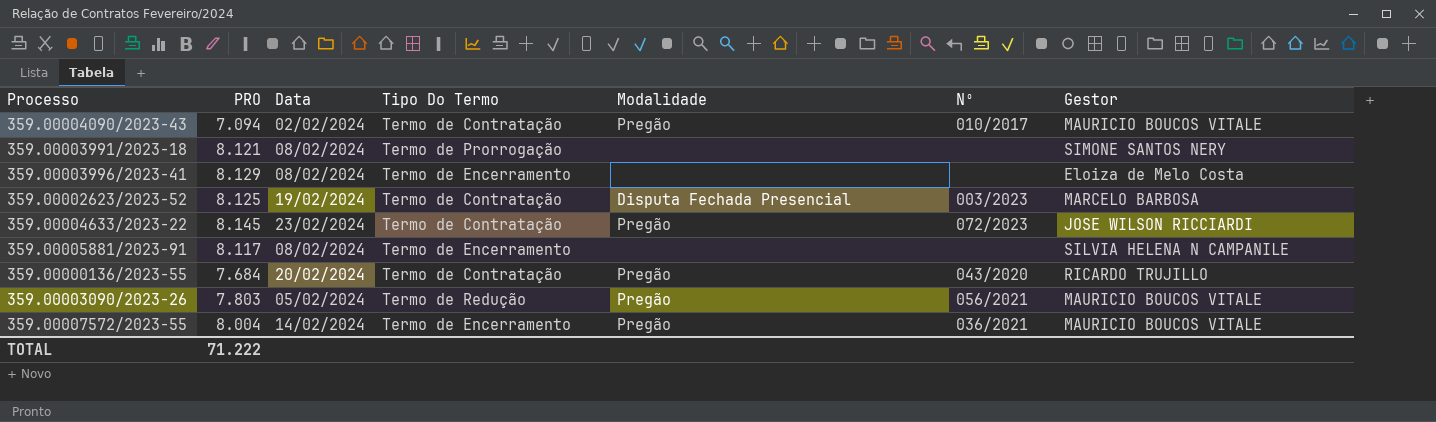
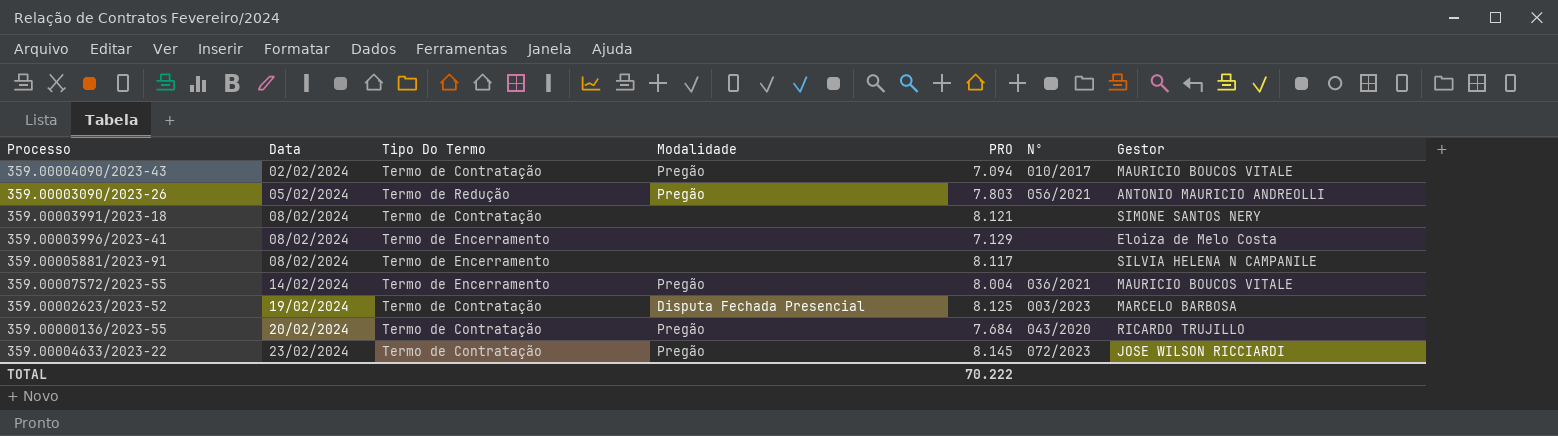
row order: none -> Data ascending
column PRO | position: 2 -> 5
359.00003090/2023-26 | Gestor: MAURICIO BOUCOS VITALE -> ANTONIO MAURICIO ANDREOLLI
359.00003991/2023-18 | Tipo Do Termo: Termo de Prorrogação -> Termo de Contratação
359.00003996/2023-41 | PRO: 8.129 -> 7.129
TOTAL | PRO: 71.222 -> 70.222

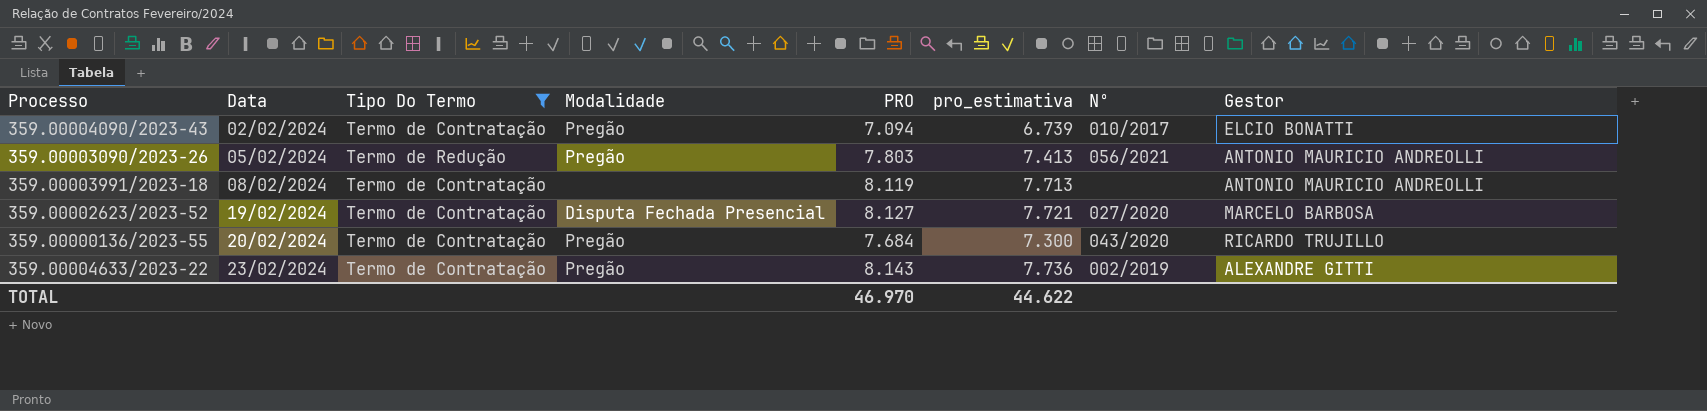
filter: none -> Tipo Do Termo != Termo de Encerramento
column pro_estimativa | formula: none -> [PRO] * 0,95
359.00004090/2023-43 | Gestor: MAURICIO BOUCOS VITALE -> ELCIO BONATTI
359.00003991/2023-18 | PRO: 8.121 -> 8.119
359.00003991/2023-18 | Gestor: SIMONE SANTOS NERY -> ANTONIO MAURICIO ANDREOLLI
359.00002623/2023-52 | PRO: 8.125 -> 8.127
359.00002623/2023-52 | Nº: 003/2023 -> 027/2020
359.00004633/2023-22 | PRO: 8.145 -> 8.143
359.00004633/2023-22 | Nº: 072/2023 -> 002/2019
359.00004633/2023-22 | Gestor: JOSE WILSON RICCIARDI -> ALEXANDRE GITTI
TOTAL | PRO: 70.222 -> 46.970

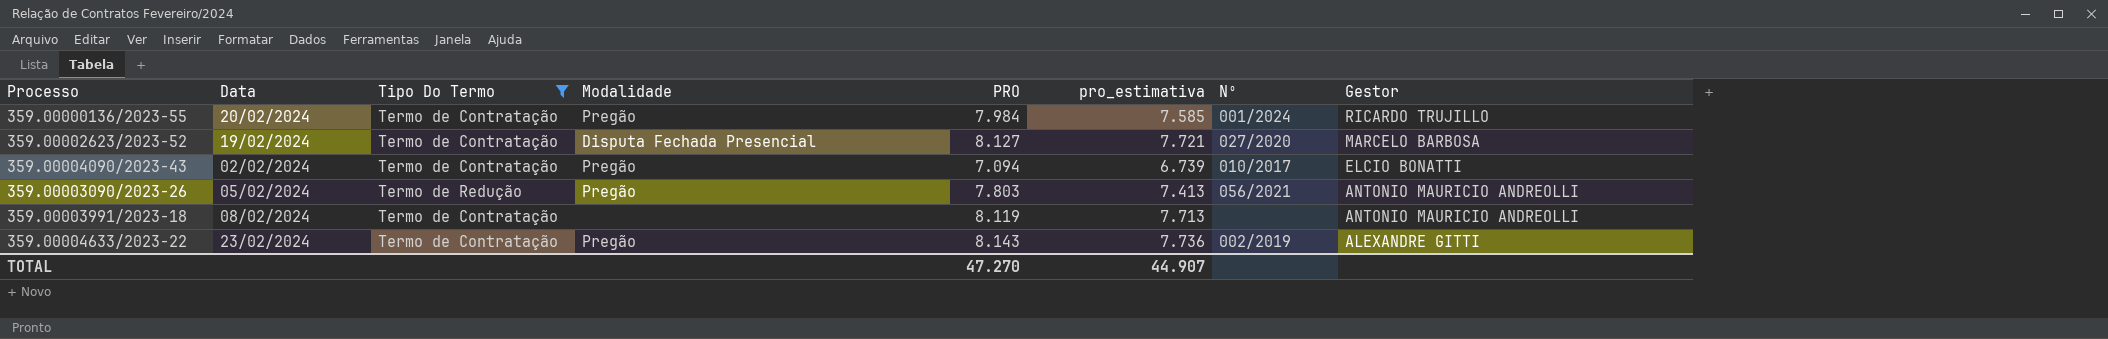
row order: Data ascending -> Gestor descending
359.00000136/2023-55 | PRO: 7.684 -> 7.984
359.00000136/2023-55 | pro_estimativa: 7.300 -> 7.585
359.00000136/2023-55 | Nº: 043/2020 -> 001/2024
TOTAL | PRO: 46.970 -> 47.270
TOTAL | pro_estimativa: 44.622 -> 44.907

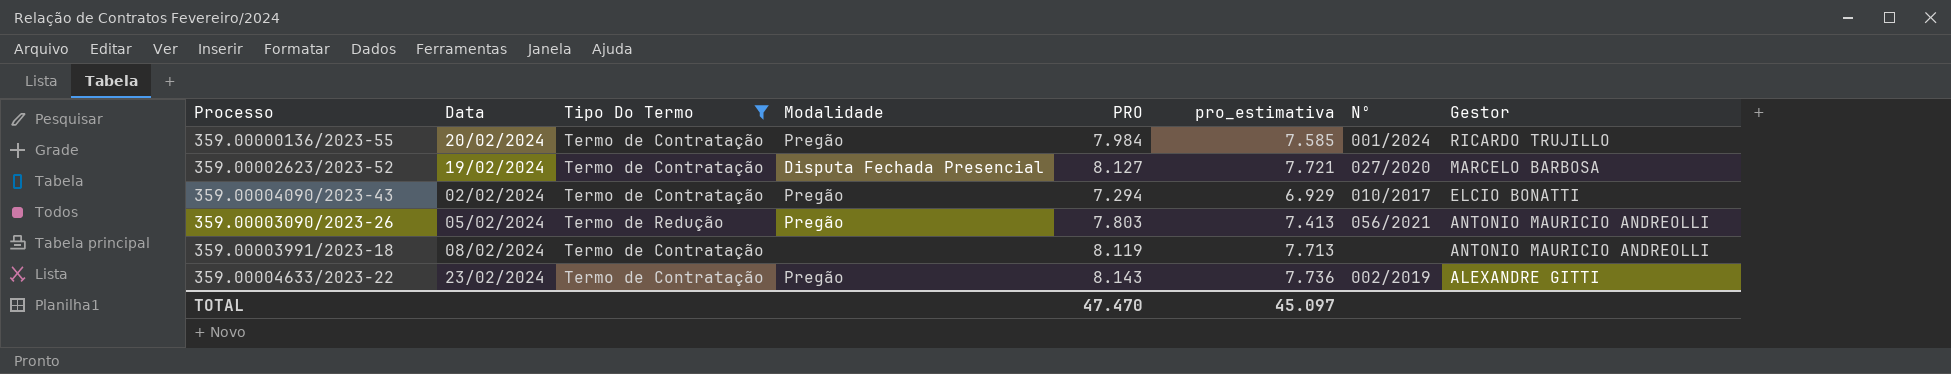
359.00004090/2023-43 | PRO: 7.094 -> 7.294
359.00004090/2023-43 | pro_estimativa: 6.739 -> 6.929
TOTAL | PRO: 47.270 -> 47.470
TOTAL | pro_estimativa: 44.907 -> 45.097

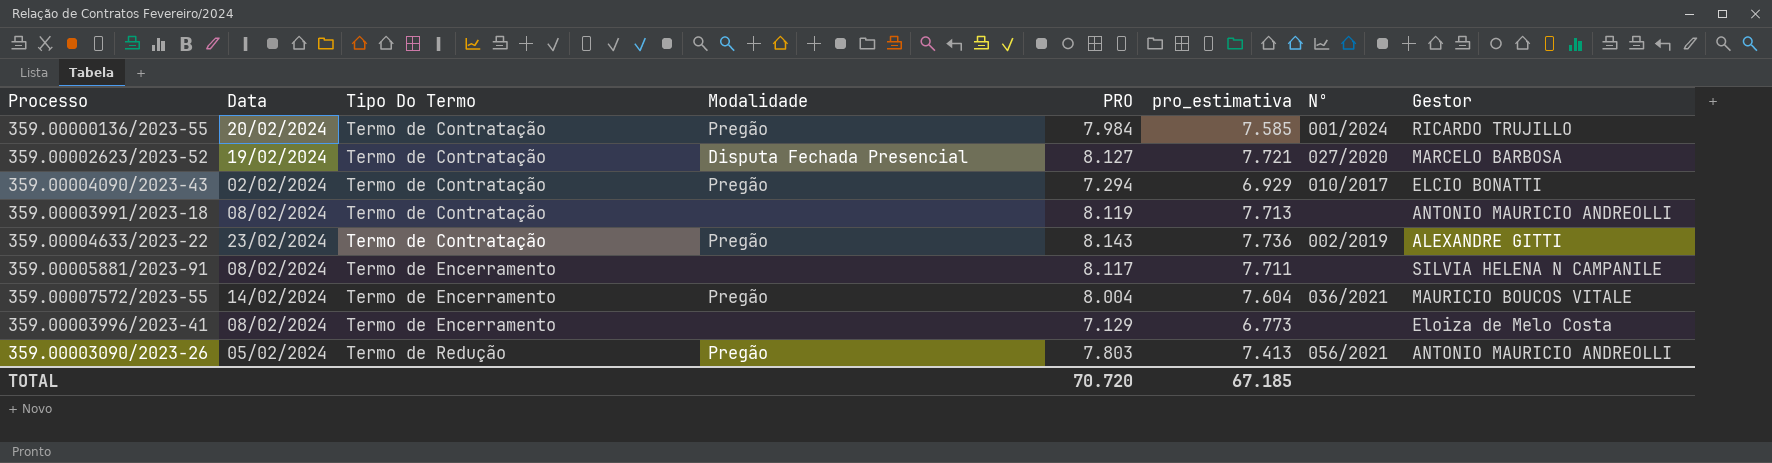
filter: Tipo Do Termo != Termo de Encerramento -> none
row order: Gestor descending -> Tipo Do Termo ascending
TOTAL | PRO: 47.470 -> 70.720
TOTAL | pro_estimativa: 45.097 -> 67.185

